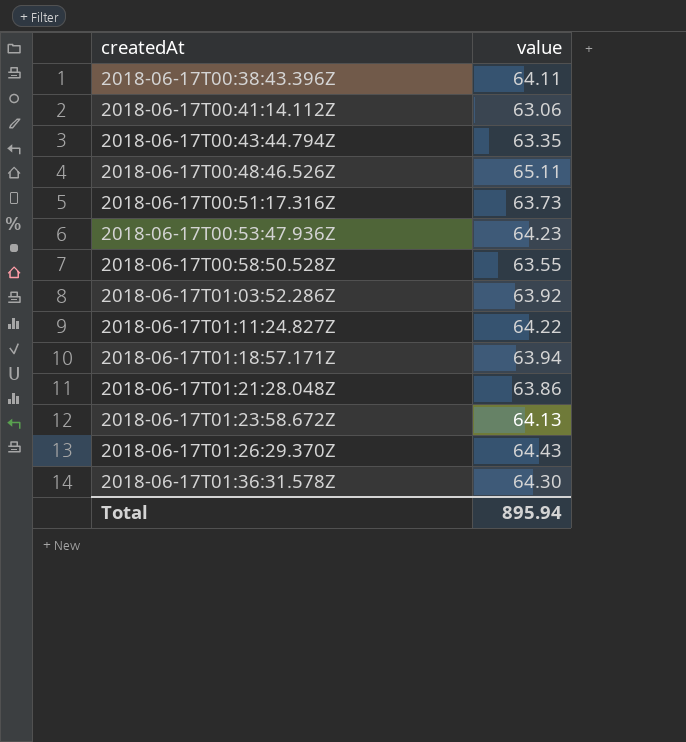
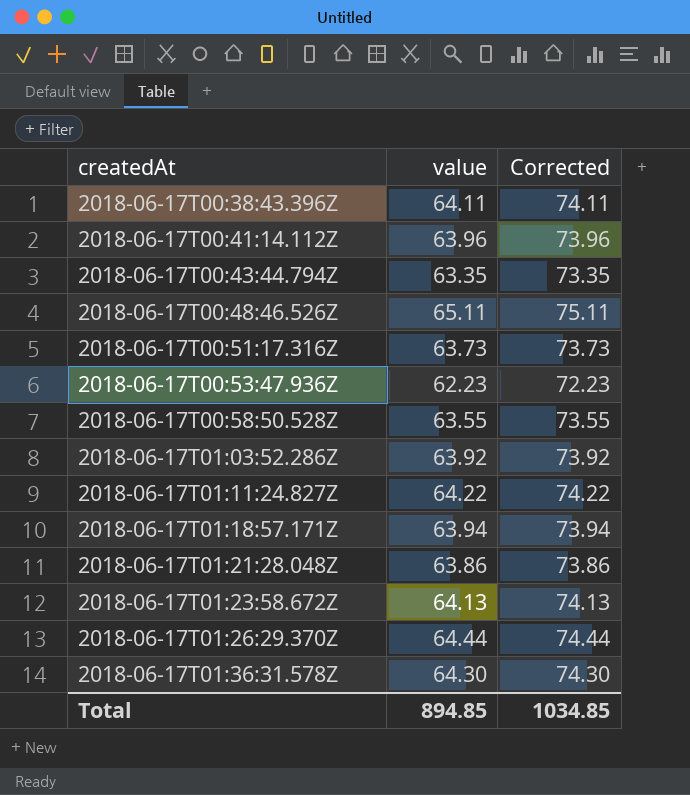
column Corrected | formula: none -> [value] + 10
2018-06-17T00:41:14.112Z | value: 63.06 -> 63.96
2018-06-17T00:53:47.936Z | value: 64.23 -> 62.23
2018-06-17T01:26:29.370Z | value: 64.43 -> 64.44
Total | value: 895.94 -> 894.85

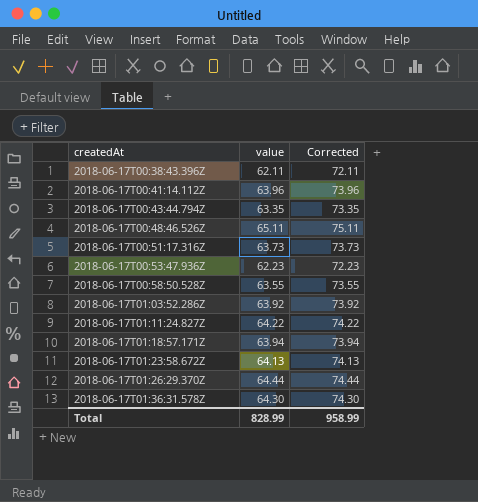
row 2018-06-17T01:21:28.048Z: 63.86 | 73.86 -> none
2018-06-17T00:38:43.396Z | value: 64.11 -> 62.11
2018-06-17T00:38:43.396Z | Corrected: 74.11 -> 72.11
Total | value: 894.85 -> 828.99
Total | Corrected: 1034.85 -> 958.99

